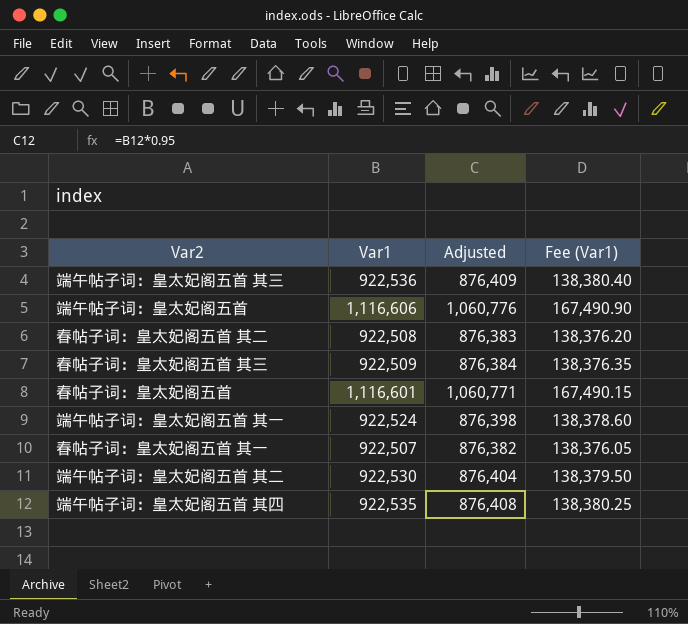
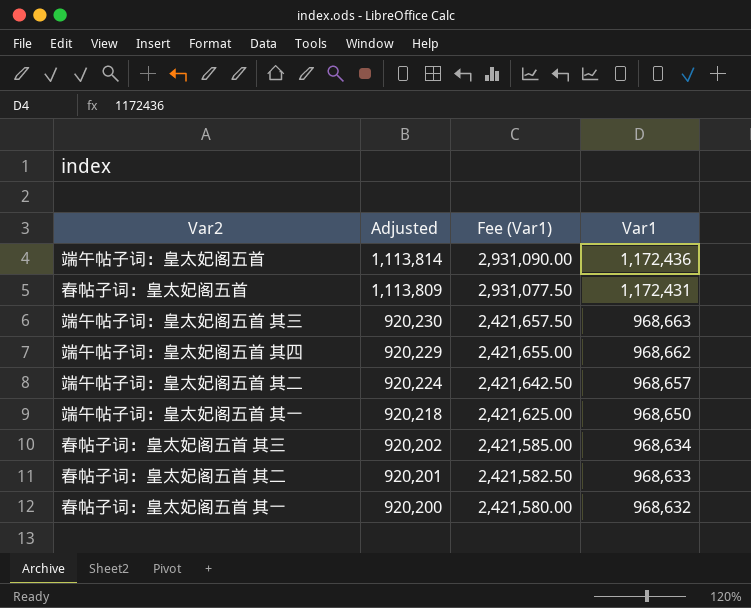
row order: none -> Adjusted descending
column Fee (Var1) | formula: [Var1] * 0.15 -> [Var1] * 2.5
column Var1 | position: 2 -> 4
端午帖子词：皇太妃阁五首 | Adjusted: 1,060,776 -> 1,113,814
端午帖子词：皇太妃阁五首 | Var1: 1,116,606 -> 1,172,436
春帖子词：皇太妃阁五首 | Adjusted: 1,060,771 -> 1,113,809
春帖子词：皇太妃阁五首 | Var1: 1,116,601 -> 1,172,431
端午帖子词：皇太妃阁五首 其三 | Adjusted: 876,409 -> 920,230
端午帖子词：皇太妃阁五首 其三 | Var1: 922,536 -> 968,663
端午帖子词：皇太妃阁五首 其四 | Adjusted: 876,408 -> 920,229
端午帖子词：皇太妃阁五首 其四 | Var1: 922,535 -> 968,662
端午帖子词：皇太妃阁五首 其二 | Adjusted: 876,404 -> 920,224
端午帖子词：皇太妃阁五首 其二 | Var1: 922,530 -> 968,657
端午帖子词：皇太妃阁五首 其一 | Adjusted: 876,398 -> 920,218
端午帖子词：皇太妃阁五首 其一 | Var1: 922,524 -> 968,650
春帖子词：皇太妃阁五首 其三 | Adjusted: 876,384 -> 920,202
春帖子词：皇太妃阁五首 其三 | Var1: 922,509 -> 968,634
春帖子词：皇太妃阁五首 其二 | Adjusted: 876,383 -> 920,201
春帖子词：皇太妃阁五首 其二 | Var1: 922,508 -> 968,633
春帖子词：皇太妃阁五首 其一 | Adjusted: 876,382 -> 920,200
春帖子词：皇太妃阁五首 其一 | Var1: 922,507 -> 968,632

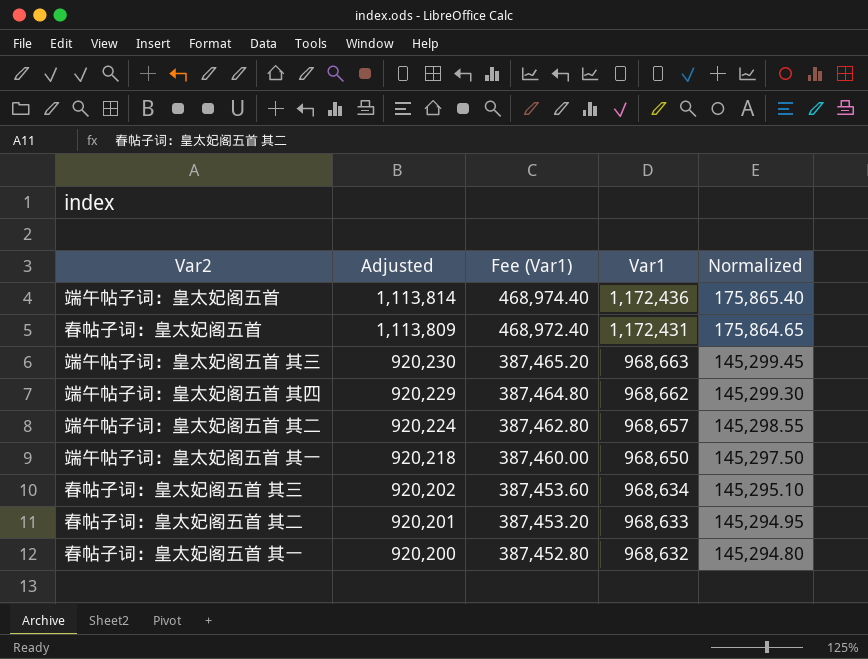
column Fee (Var1) | formula: [Var1] * 2.5 -> [Var1] * 0.4
column Normalized | formula: none -> [Var1] * 0.15

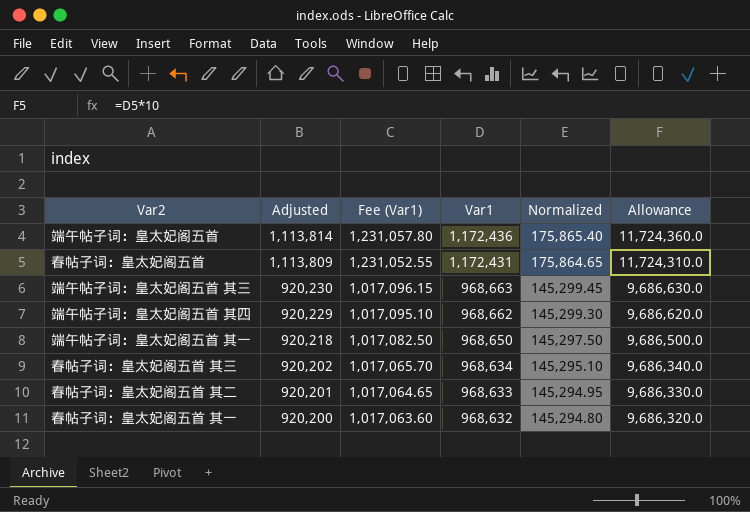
column Fee (Var1) | formula: [Var1] * 0.4 -> [Var1] * 1.05
column Allowance | formula: none -> [Var1] * 10
row 端午帖子词：皇太妃阁五首 其二: 920,224 | 387,462.80 | 968,657 | 145,298.55 -> none

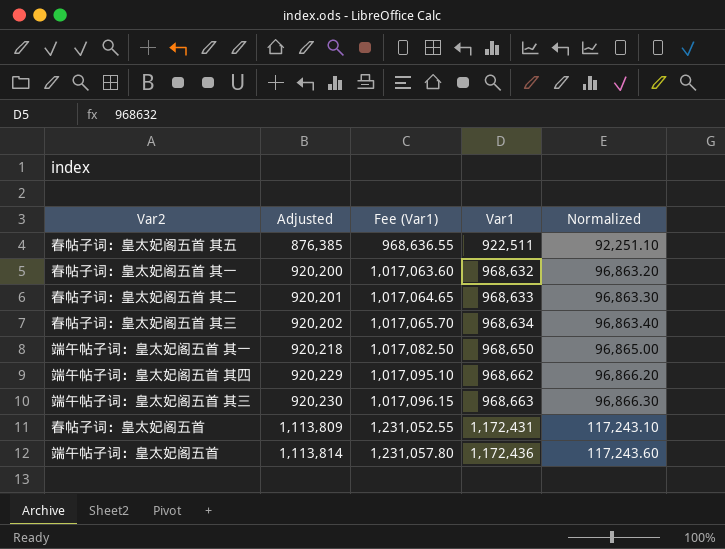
row order: Adjusted descending -> Adjusted ascending
column Allowance | formula: [Var1] * 10 -> none
column Normalized | formula: [Var1] * 0.15 -> [Var1] * 0.1
row 春帖子词：皇太妃阁五首 其五: none -> 876,385 | 968,636.55 | 922,511 | 92,251.10

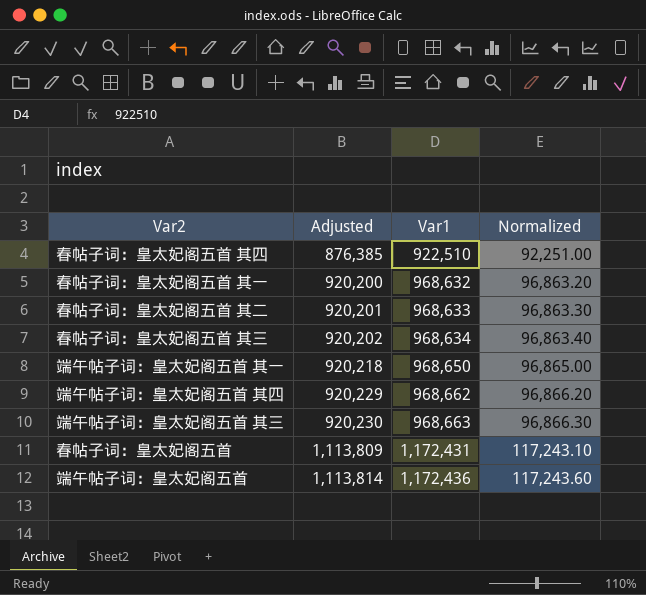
column Fee (Var1) | formula: [Var1] * 1.05 -> none
row 春帖子词：皇太妃阁五首 其五: 876,385 | 968,636.55 | 922,511 | 92,251.10 -> none
row 春帖子词：皇太妃阁五首 其四: none -> 876,385 | 922,510 | 92,251.00

